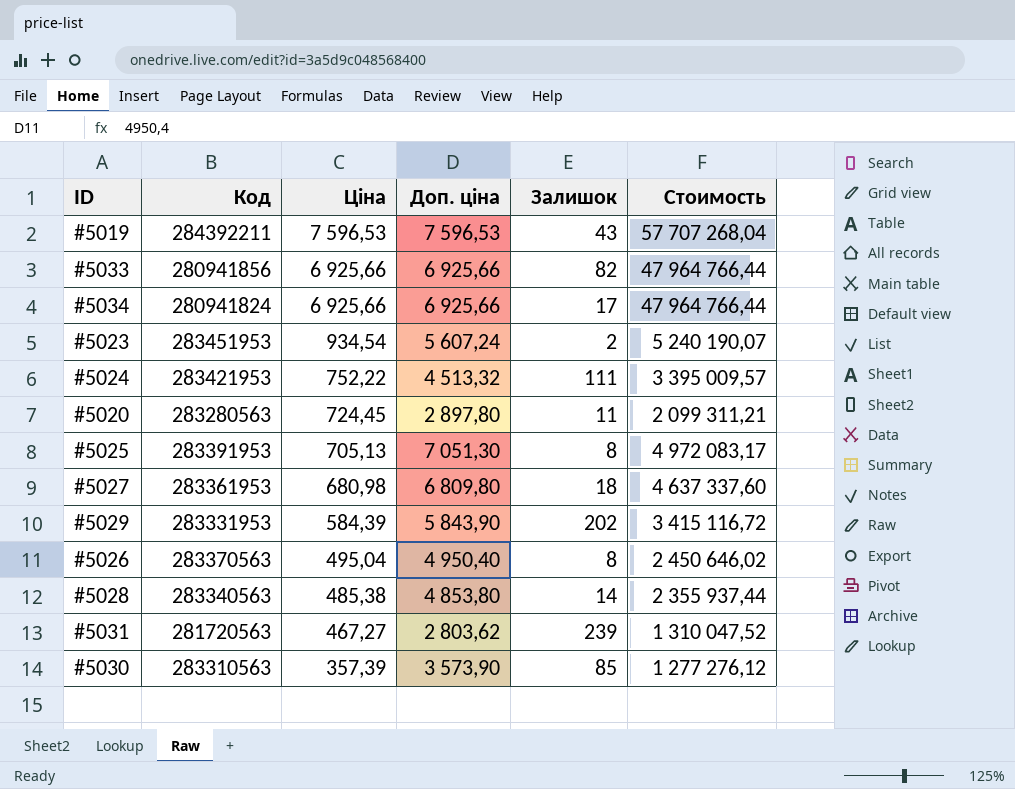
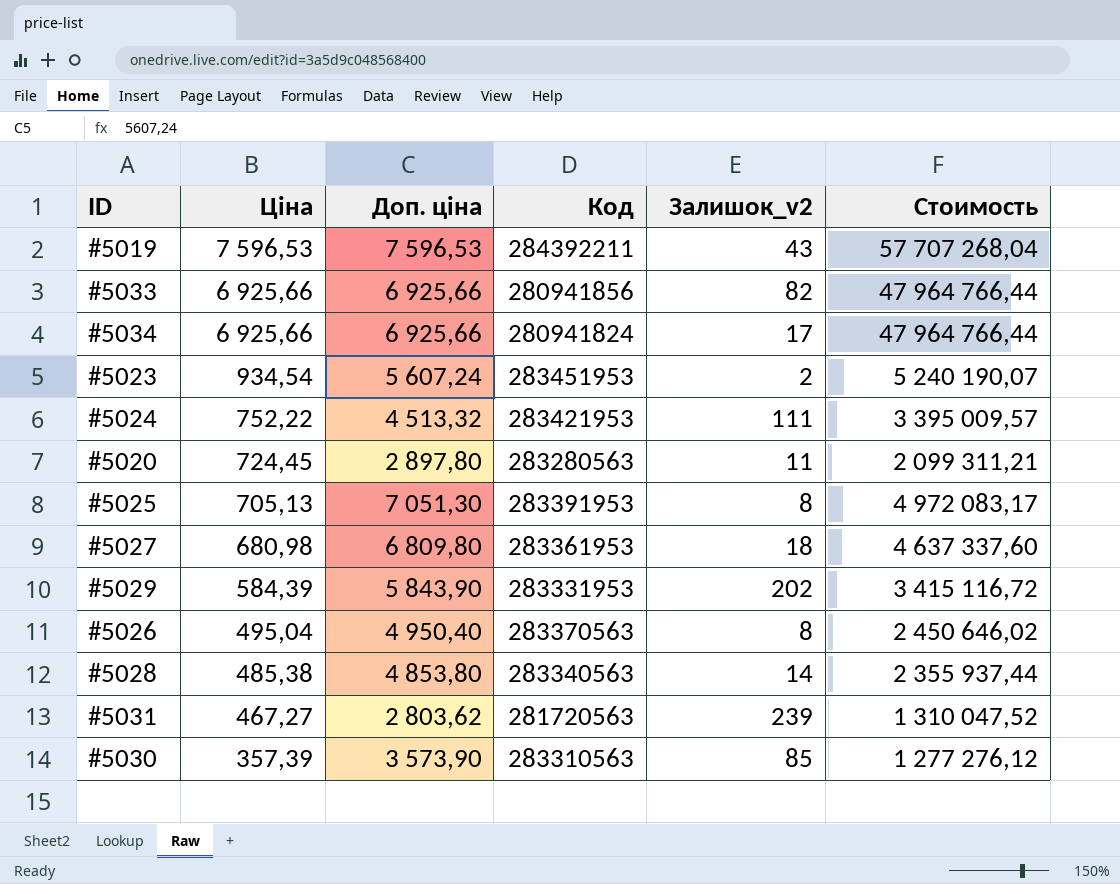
column Код | position: 2 -> 4
column name: Залишок -> Залишок_v2

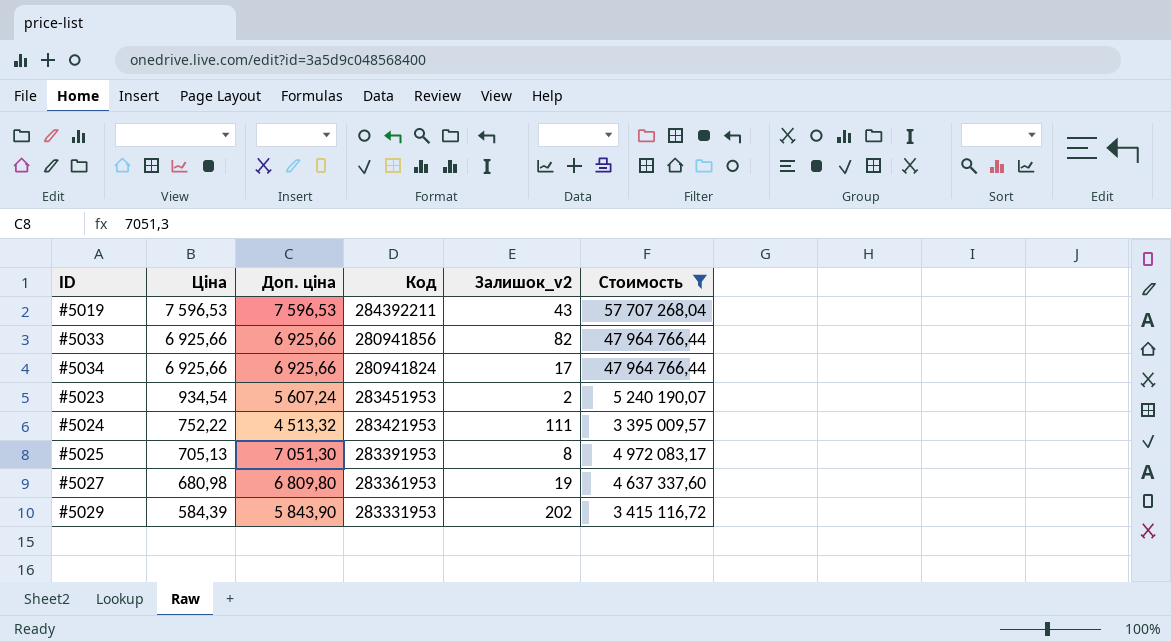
filter: none -> Стоимость >= 3 395 009,57
#5027 | Залишок_v2: 18 -> 19

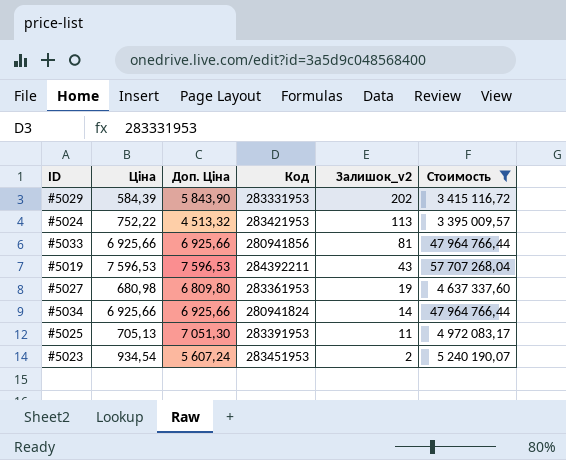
row order: Ціна descending -> Залишок_v2 descending
column name: Доп. ціна -> Доп. Ціна
#5024 | Залишок_v2: 111 -> 113
#5033 | Залишок_v2: 82 -> 81
#5034 | Залишок_v2: 17 -> 14
#5025 | Залишок_v2: 8 -> 11

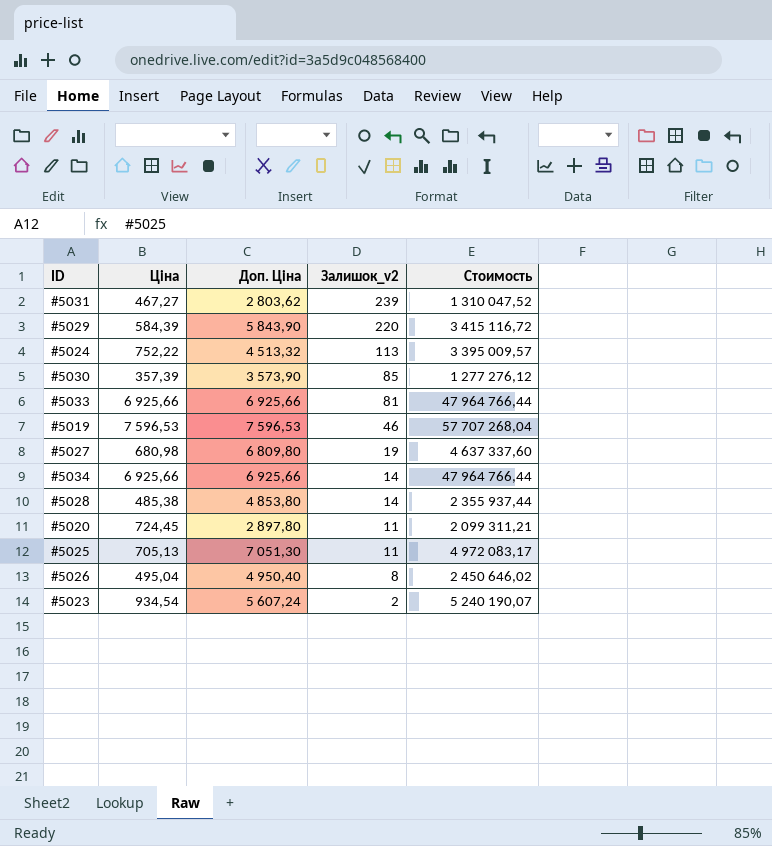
filter: Стоимость >= 3 395 009,57 -> none
column Код | position: 4 -> none
#5029 | Залишок_v2: 202 -> 220
#5019 | Залишок_v2: 43 -> 46

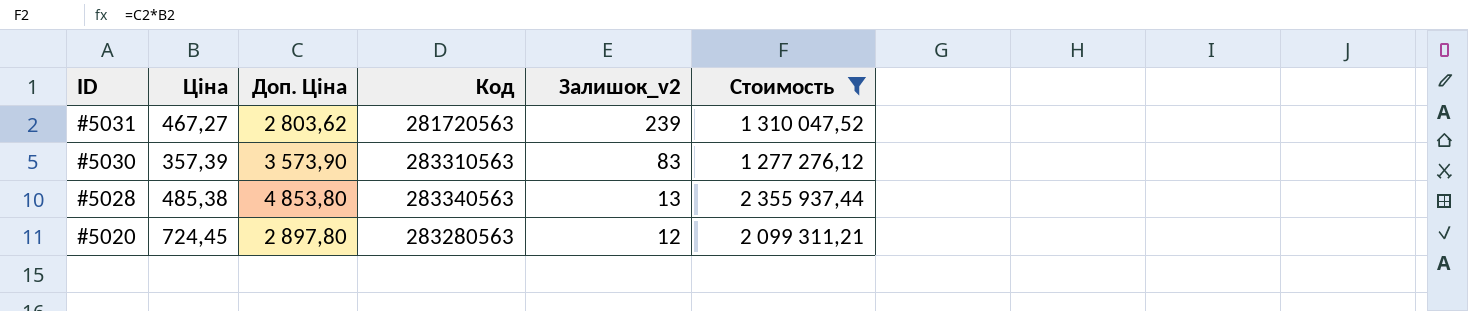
filter: none -> Стоимость <= 2 355 937,44
column Код | position: none -> 4
#5030 | Залишок_v2: 85 -> 83
#5028 | Залишок_v2: 14 -> 13
#5020 | Залишок_v2: 11 -> 12

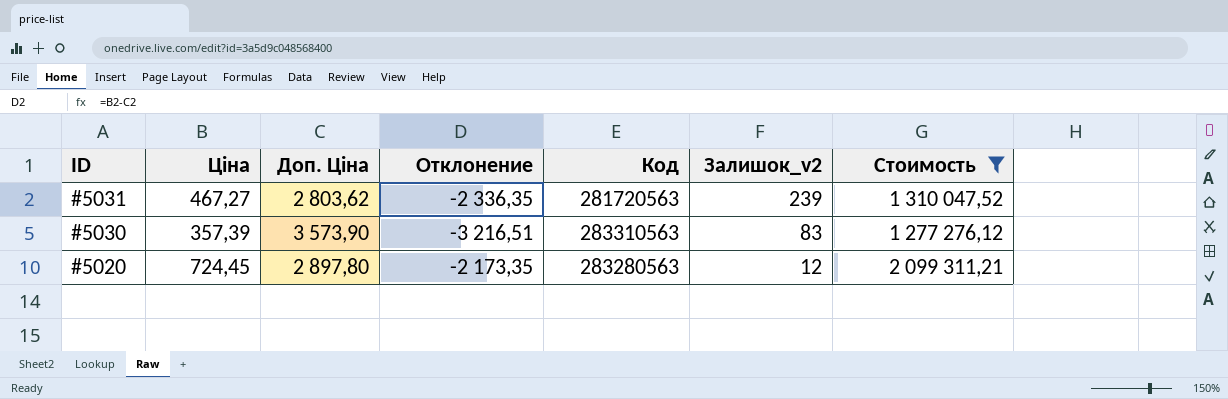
column Отклонение | formula: none -> [Ціна] - [Доп. Ціна]
row #5028: 485,38 | 4 853,80 | 283340563 | 13 | 2 355 937,44 -> none

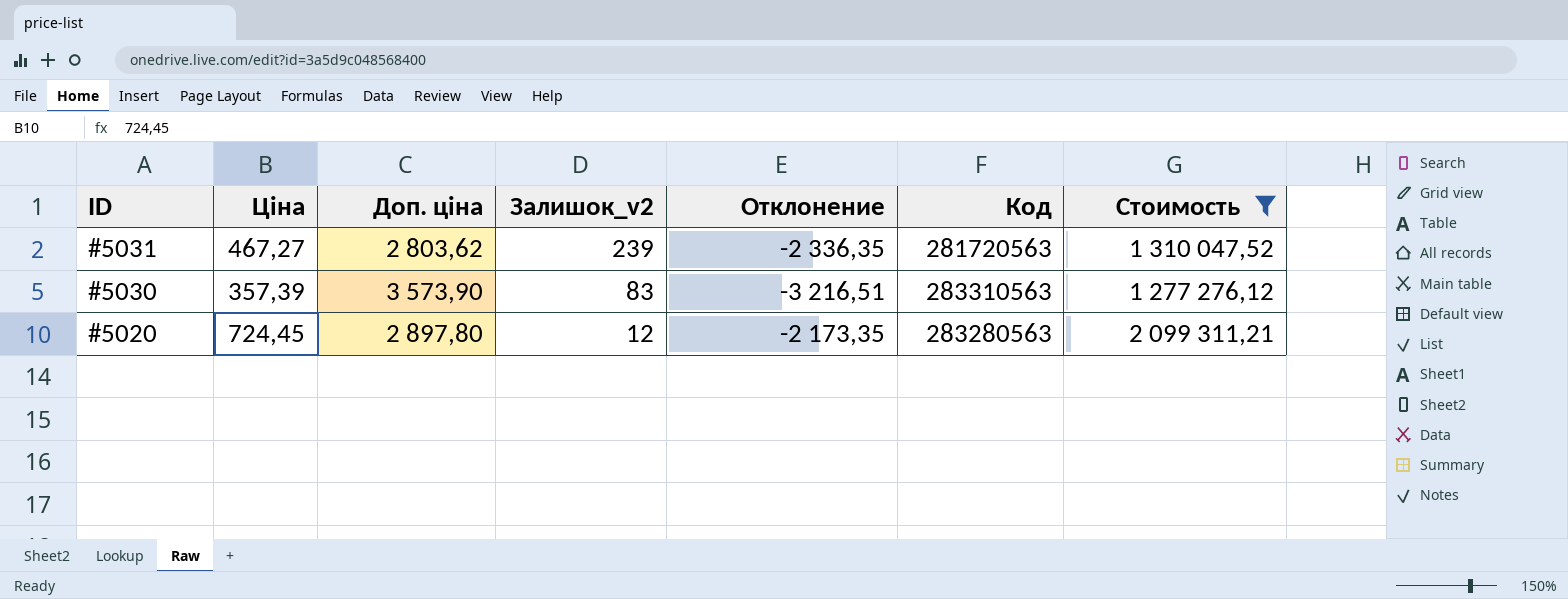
column name: Доп. Ціна -> Доп. ціна
column Залишок_v2 | position: 6 -> 4

